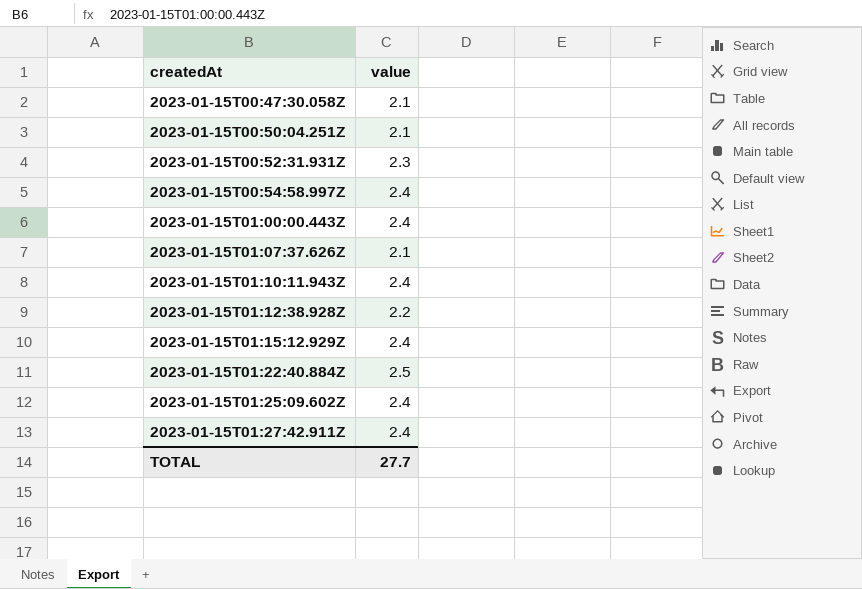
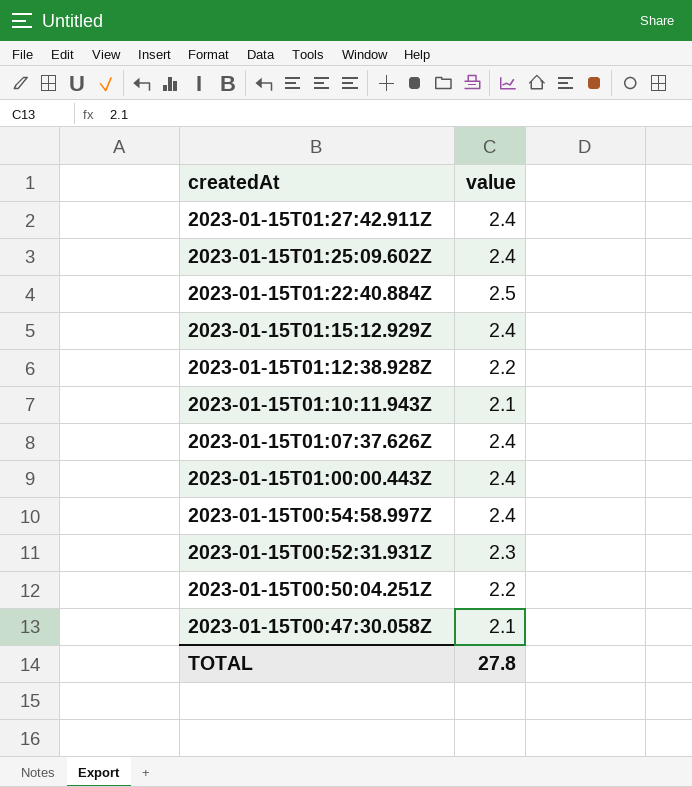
row order: createdAt ascending -> createdAt descending
2023-01-15T01:10:11.943Z | value: 2.4 -> 2.1
2023-01-15T01:07:37.626Z | value: 2.1 -> 2.4
2023-01-15T00:50:04.251Z | value: 2.1 -> 2.2
TOTAL | value: 27.7 -> 27.8

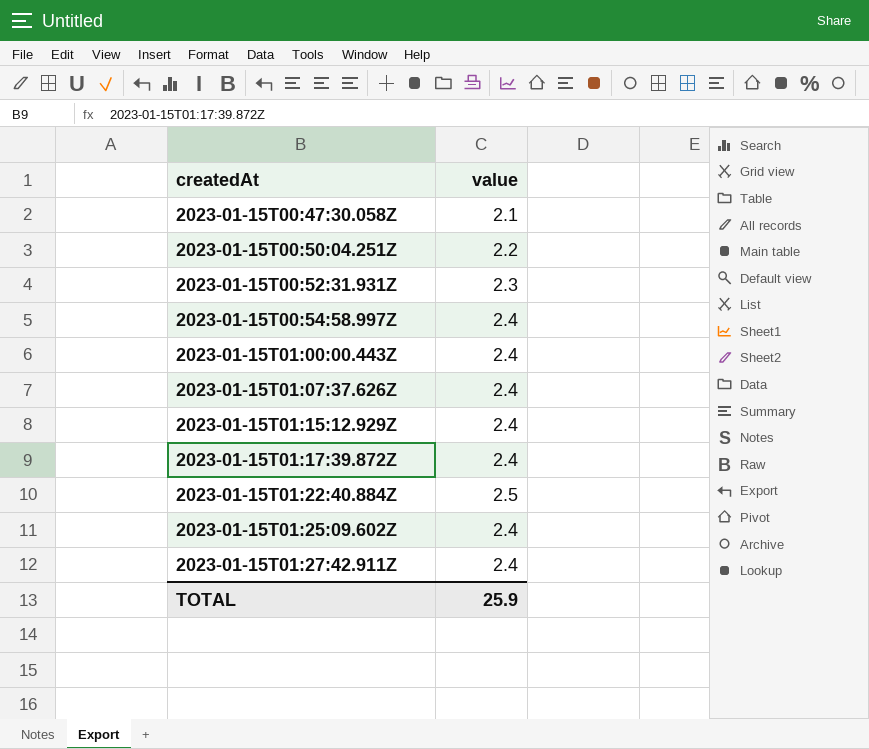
row order: createdAt descending -> createdAt ascending
row 2023-01-15T01:12:38.928Z: 2.2 -> none
row 2023-01-15T01:10:11.943Z: 2.1 -> none
row 2023-01-15T01:17:39.872Z: none -> 2.4
TOTAL | value: 27.8 -> 25.9

